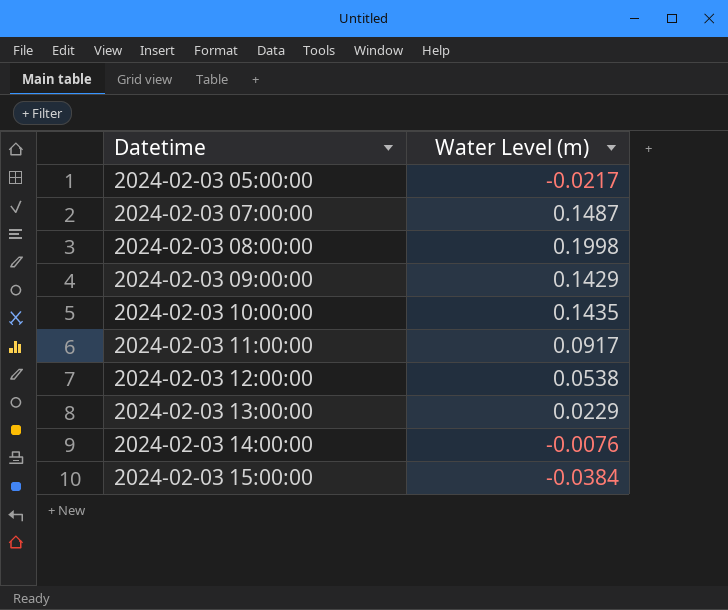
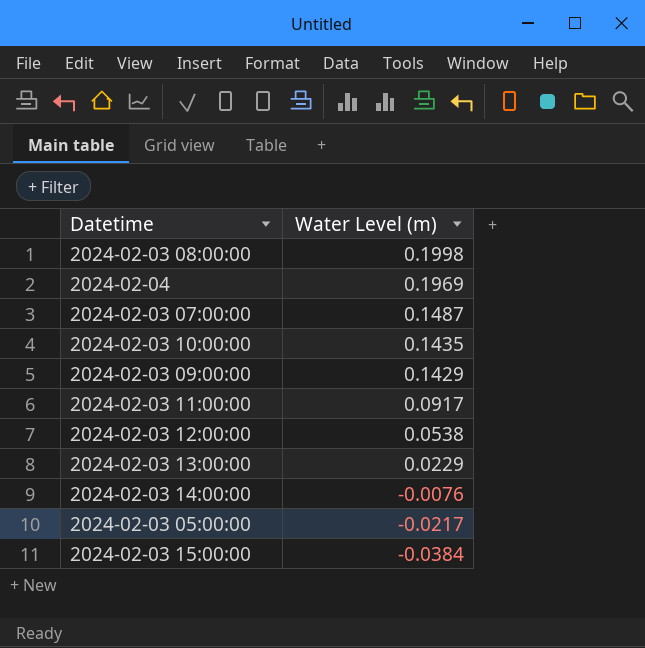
row order: Datetime ascending -> Water Level (m) descending
row 2024-02-04: none -> 0.1969

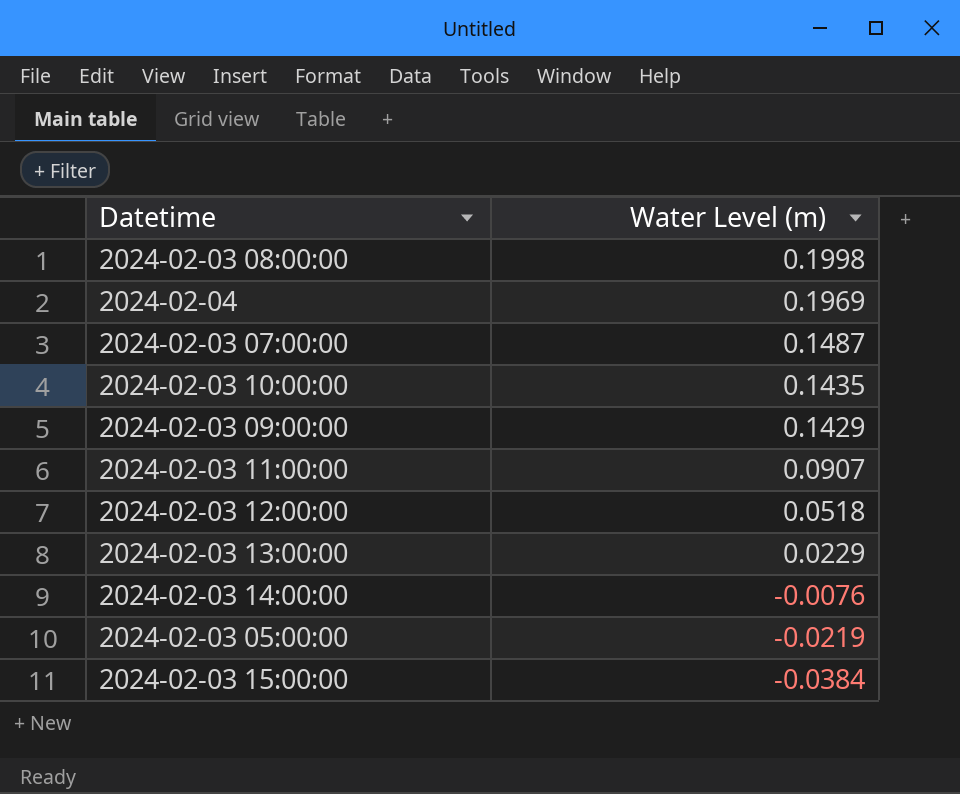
2024-02-03 11:00:00 | Water Level (m): 0.0917 -> 0.0907
2024-02-03 12:00:00 | Water Level (m): 0.0538 -> 0.0518
2024-02-03 05:00:00 | Water Level (m): -0.0217 -> -0.0219

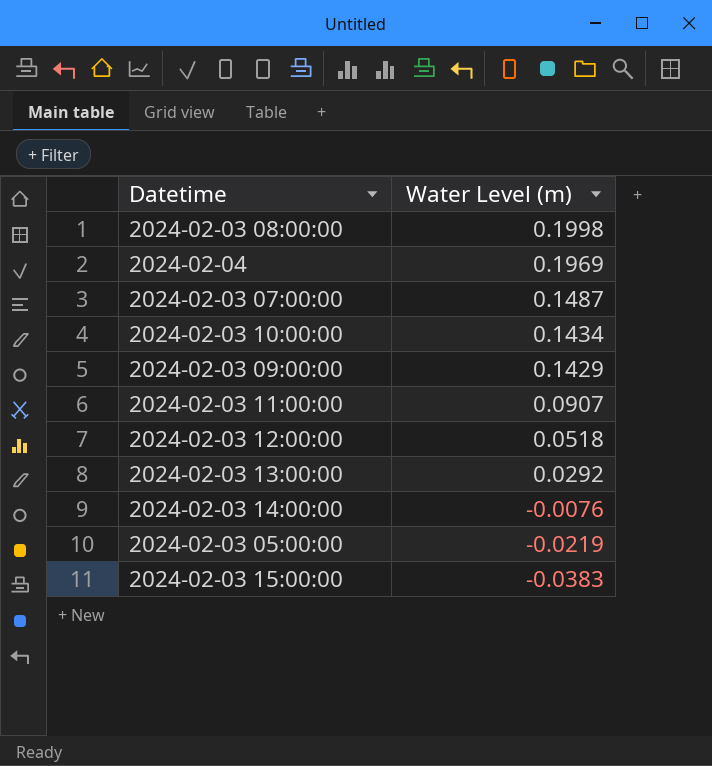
2024-02-03 10:00:00 | Water Level (m): 0.1435 -> 0.1434
2024-02-03 13:00:00 | Water Level (m): 0.0229 -> 0.0292
2024-02-03 15:00:00 | Water Level (m): -0.0384 -> -0.0383

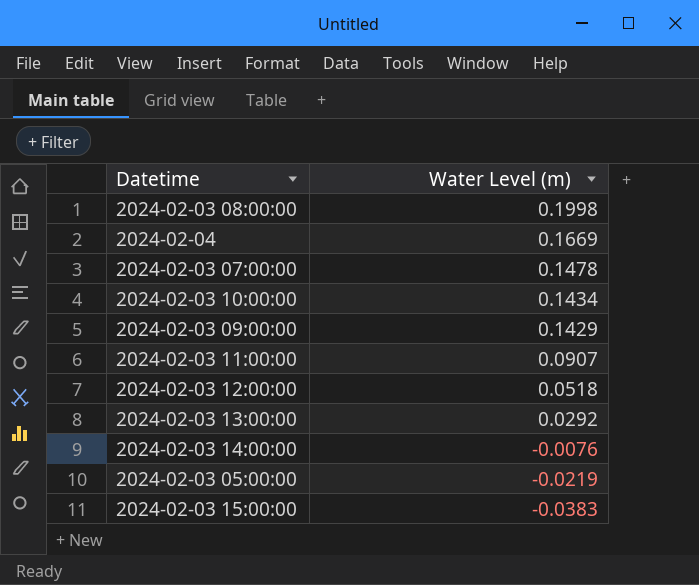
2024-02-04 | Water Level (m): 0.1969 -> 0.1669
2024-02-03 07:00:00 | Water Level (m): 0.1487 -> 0.1478

